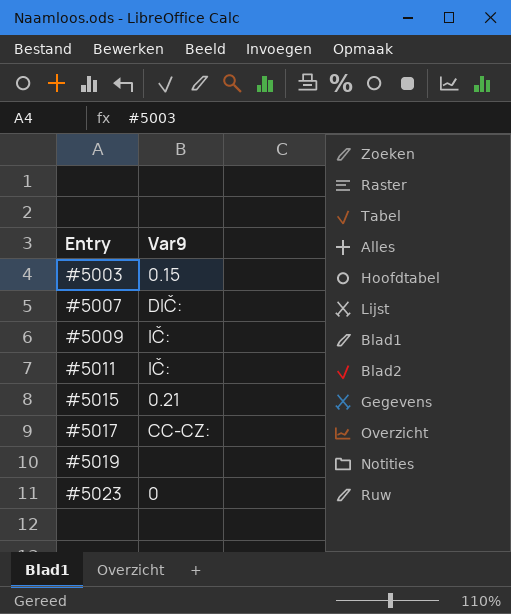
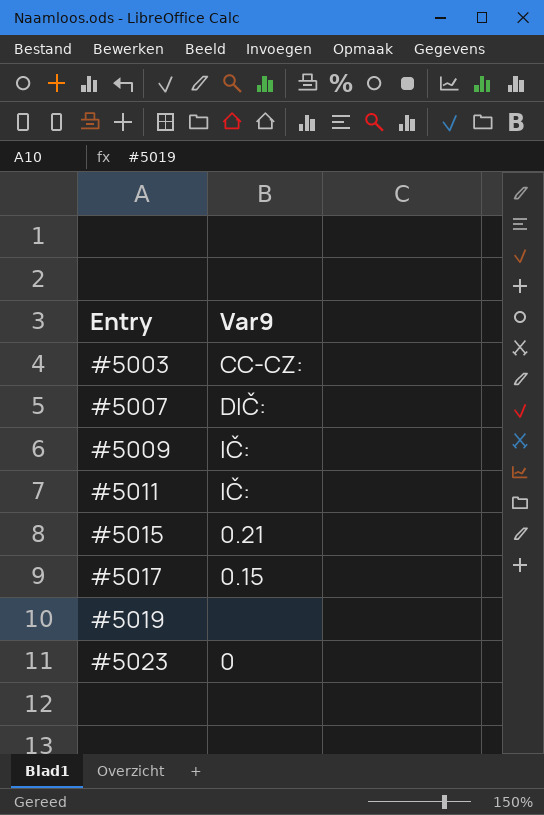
#5003 | Var9: 0.15 -> CC-CZ:
#5017 | Var9: CC-CZ: -> 0.15

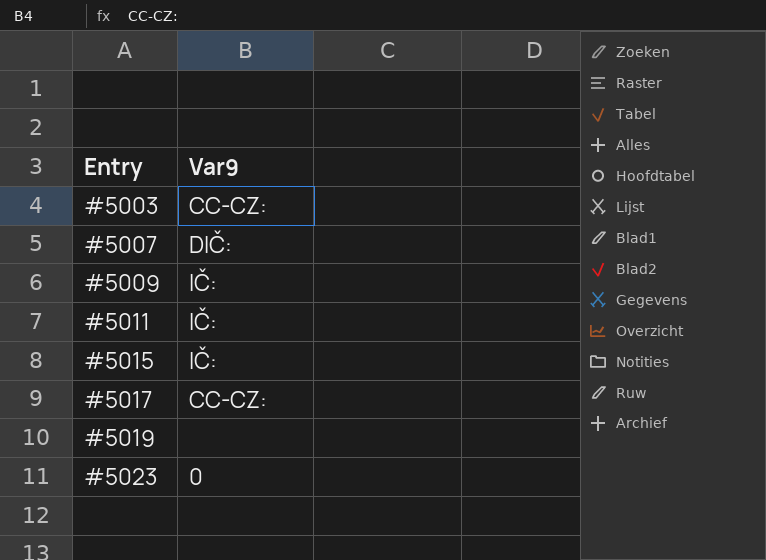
#5015 | Var9: 0.21 -> IČ:
#5017 | Var9: 0.15 -> CC-CZ:

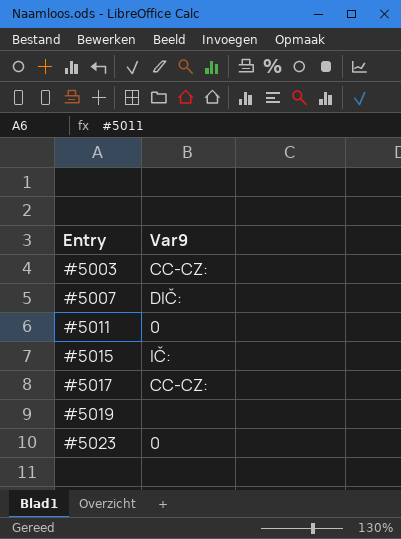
row #5009: IČ: -> none
#5011 | Var9: IČ: -> 0

